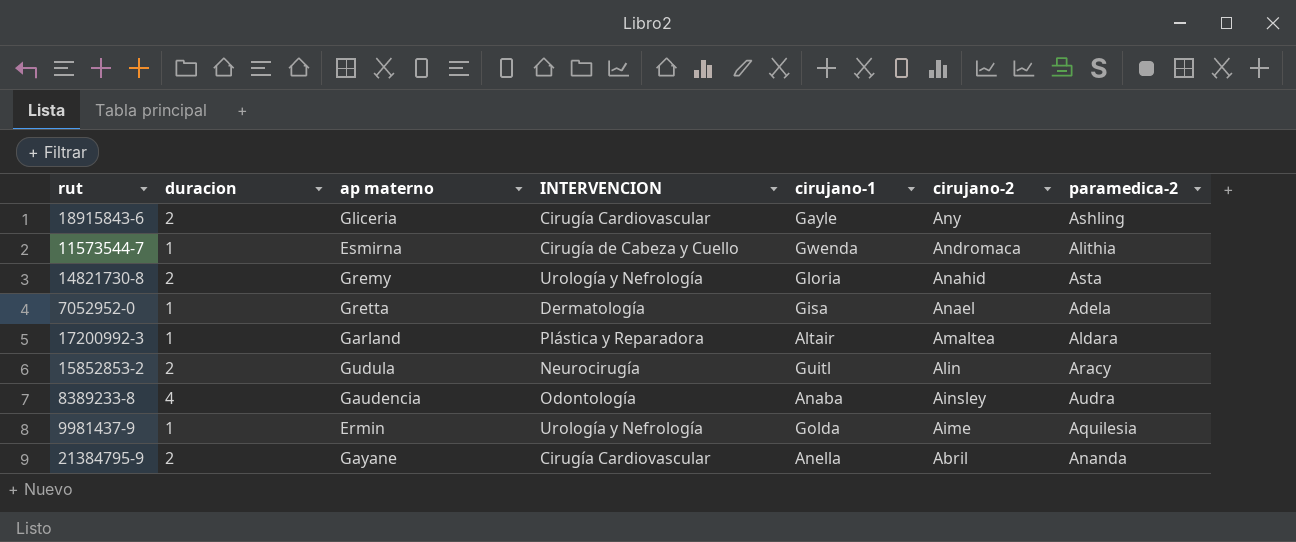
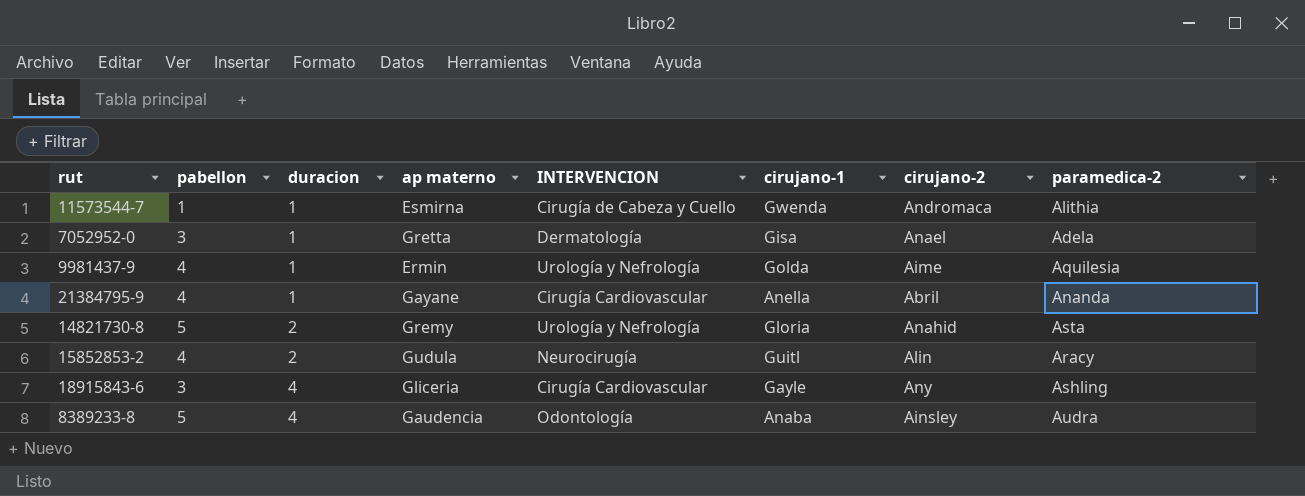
row order: cirujano-2 descending -> duracion ascending
column pabellon | position: none -> 2
row 17200992-3: 1 | Garland | Plástica y Reparadora | Altair | Amaltea | Aldara -> none
21384795-9 | duracion: 2 -> 1
18915843-6 | duracion: 2 -> 4

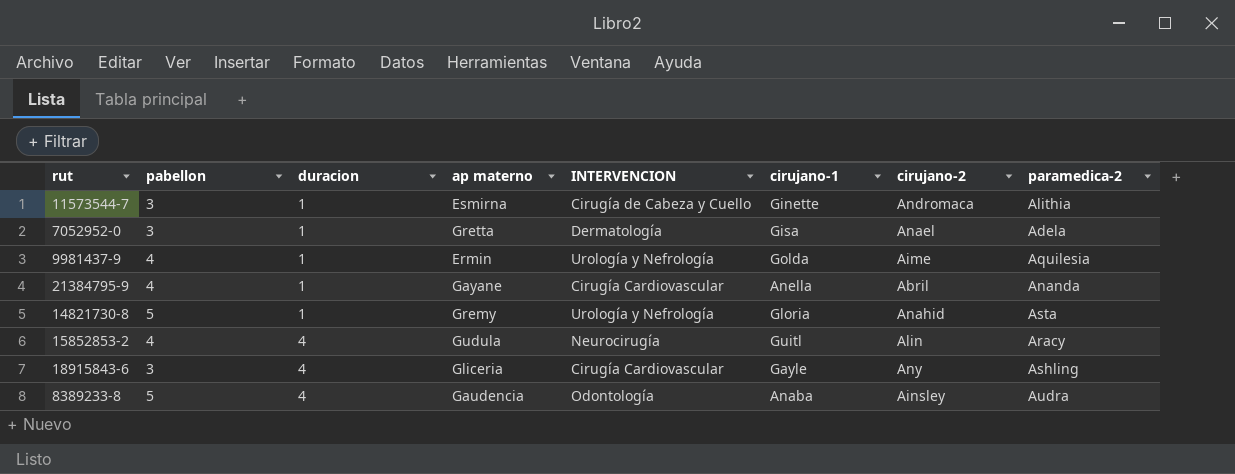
11573544-7 | pabellon: 1 -> 3
11573544-7 | cirujano-1: Gwenda -> Ginette
14821730-8 | duracion: 2 -> 1
15852853-2 | duracion: 2 -> 4

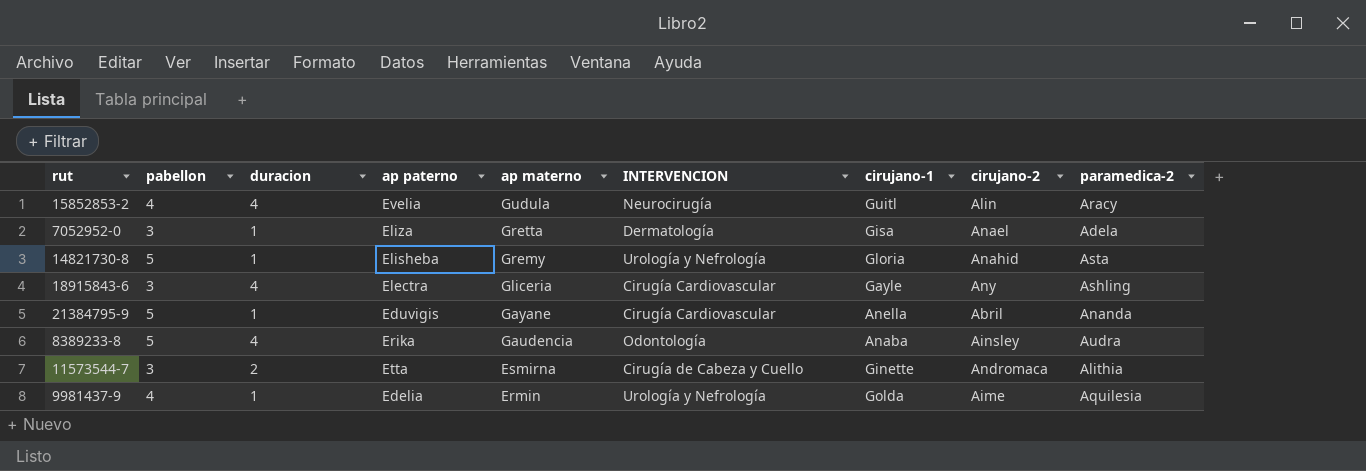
row order: duracion ascending -> ap materno descending
column ap paterno | position: none -> 4
21384795-9 | pabellon: 4 -> 5
11573544-7 | duracion: 1 -> 2

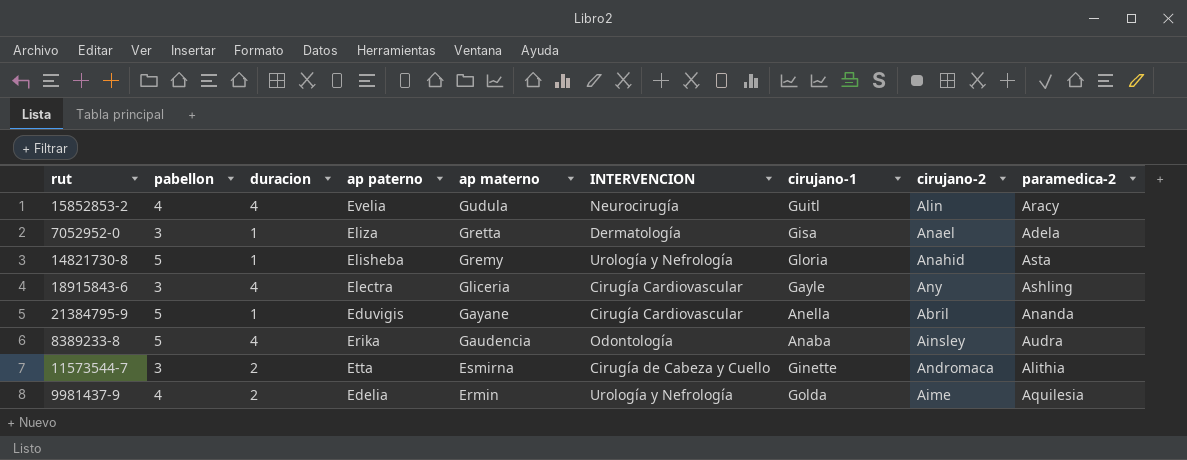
9981437-9 | duracion: 1 -> 2

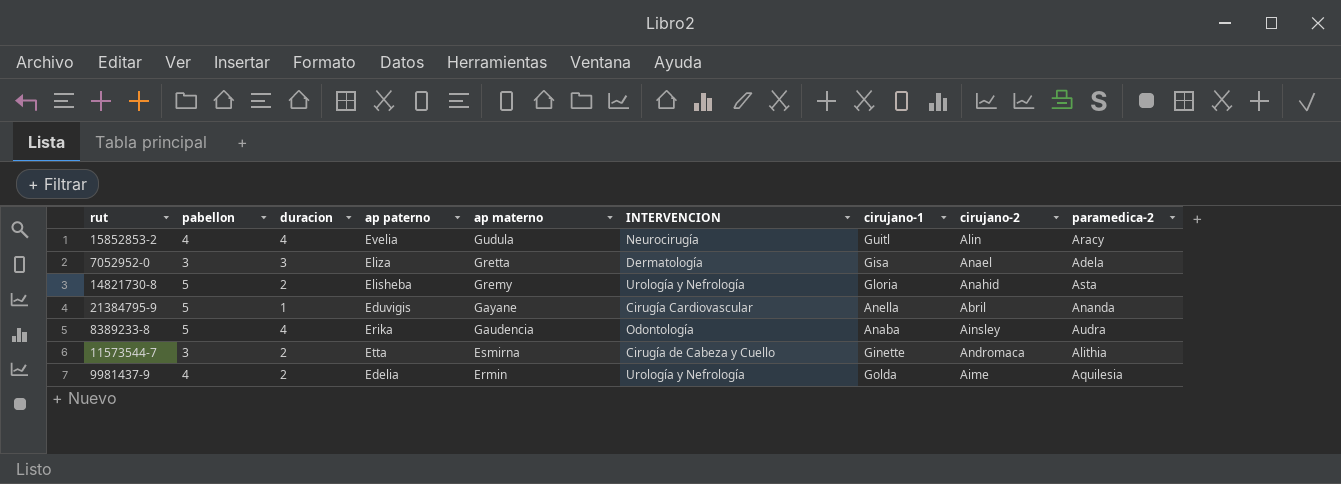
row 18915843-6: 3 | 4 | Electra | Gliceria | Cirugía Cardiovascular | Gayle | Any | Ashling -> none
7052952-0 | duracion: 1 -> 3
14821730-8 | duracion: 1 -> 2

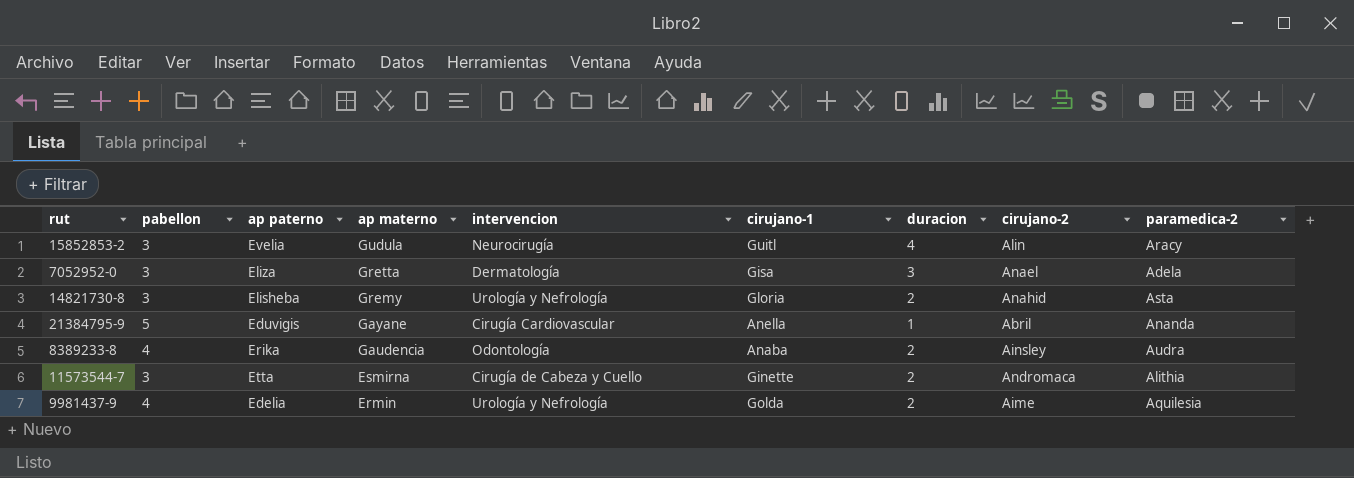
column name: INTERVENCION -> intervencion
column duracion | position: 3 -> 7
15852853-2 | pabellon: 4 -> 3
14821730-8 | pabellon: 5 -> 3
8389233-8 | pabellon: 5 -> 4
8389233-8 | duracion: 4 -> 2

